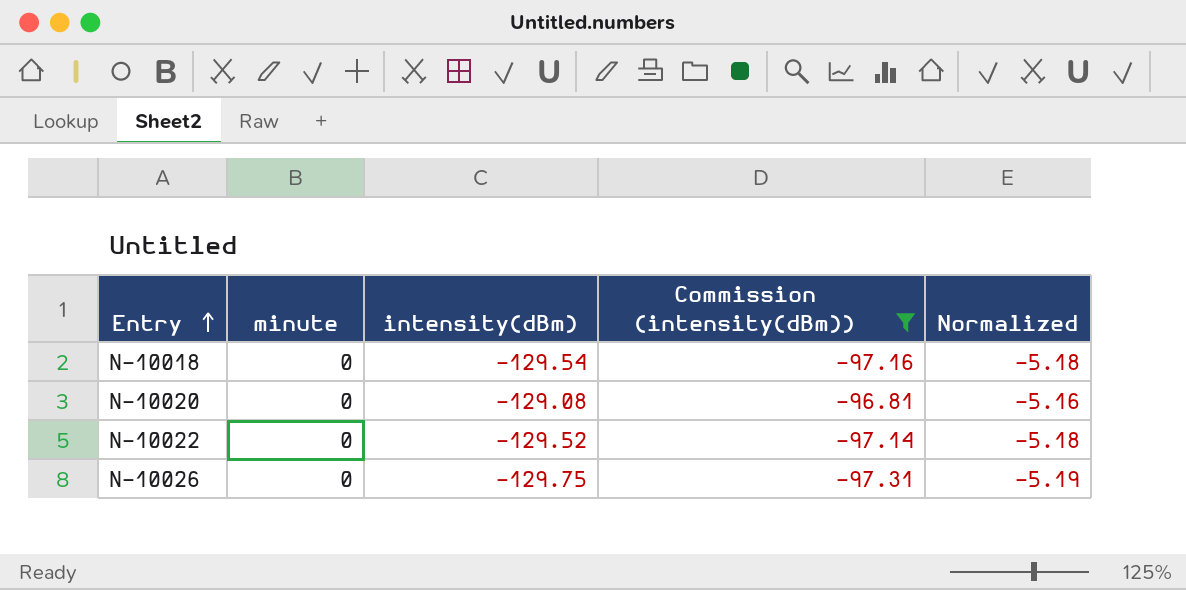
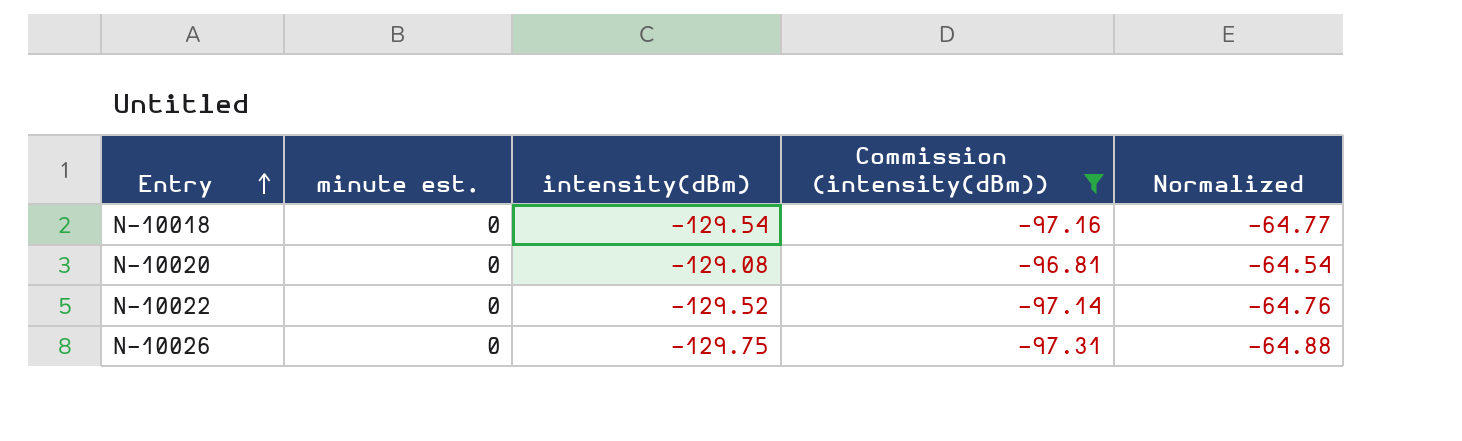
column name: minute -> minute est.
column Normalized | formula: [intensity(dBm)] * 0.04 -> [intensity(dBm)] * 0.5

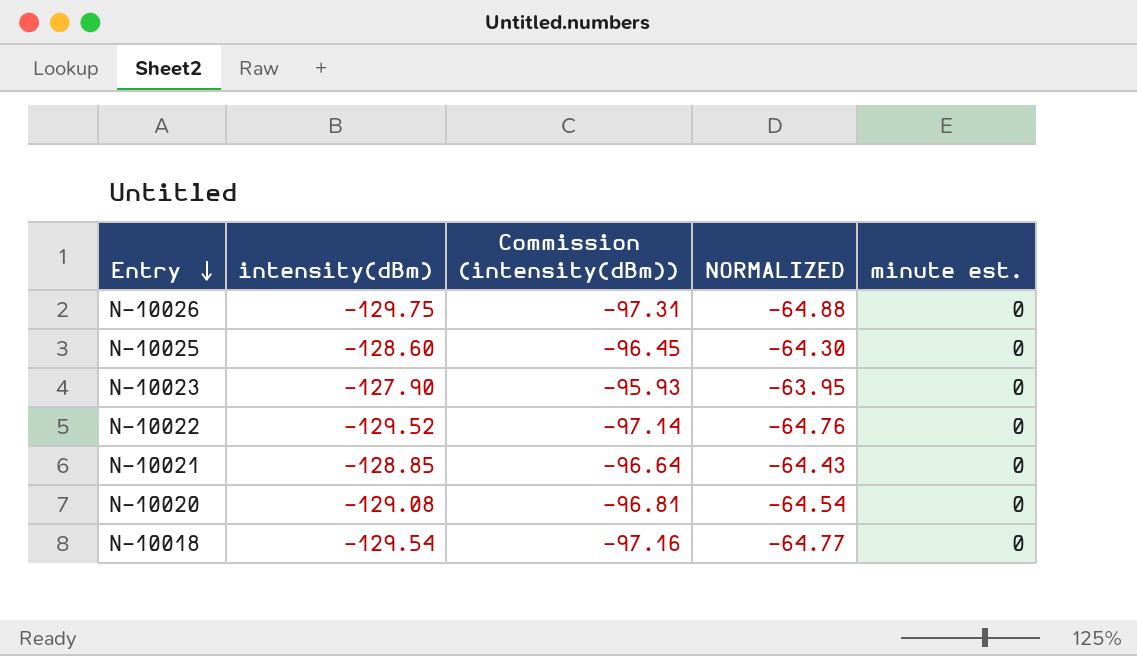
filter: Commission (intensity(dBm)) <= -96.81 -> none
row order: Entry ascending -> Entry descending
column name: Normalized -> NORMALIZED
column minute est. | position: 2 -> 5

